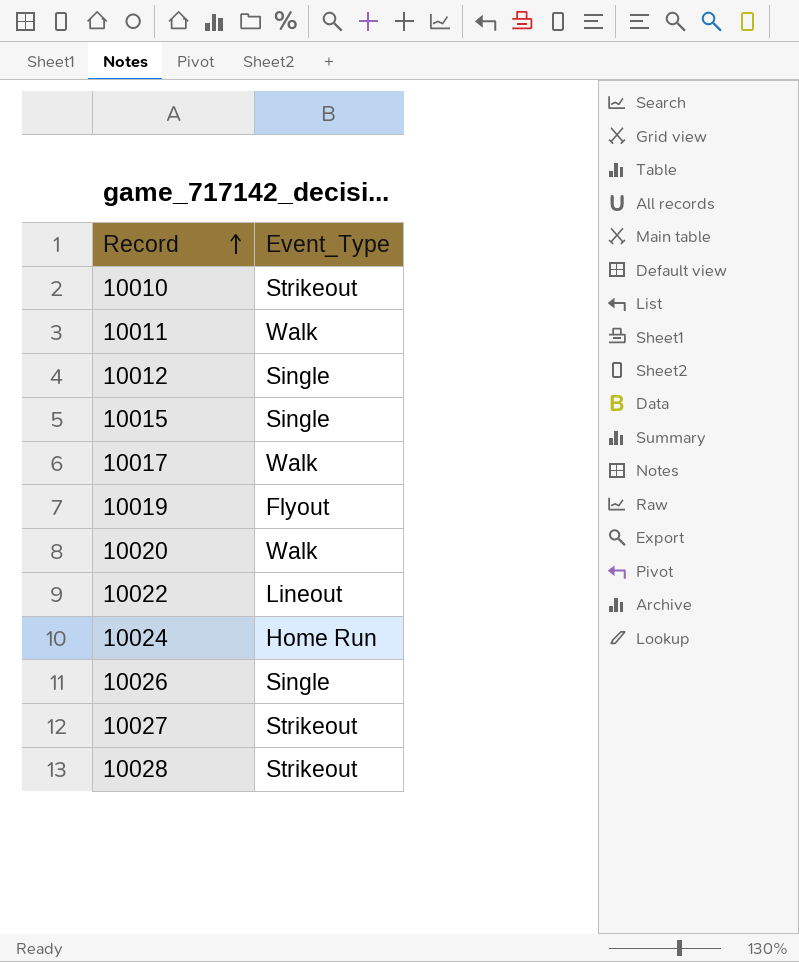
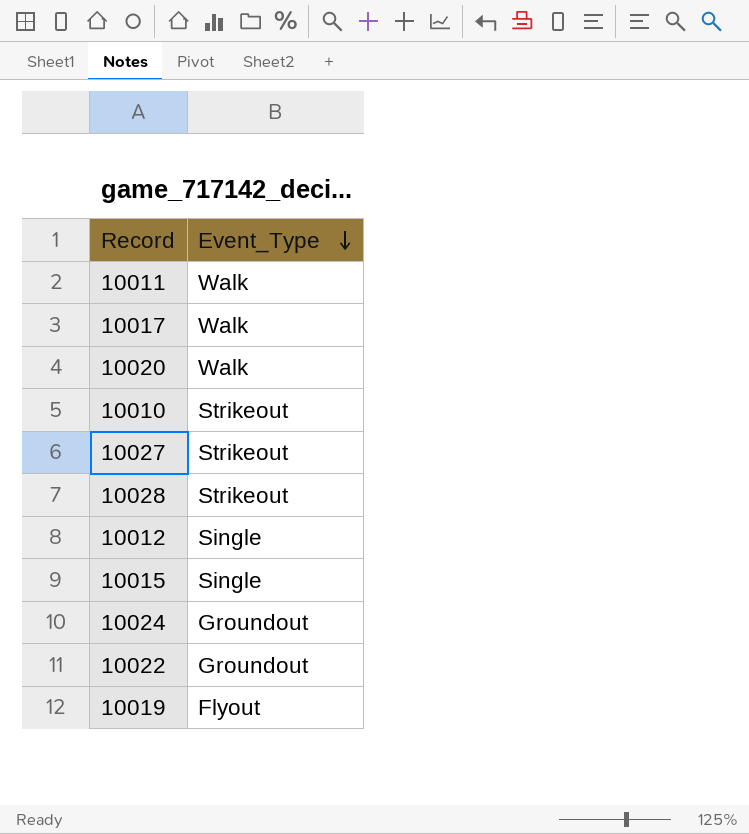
row order: Record ascending -> Event_Type descending
row 10026: Single -> none
10024 | Event_Type: Home Run -> Groundout
10022 | Event_Type: Lineout -> Groundout

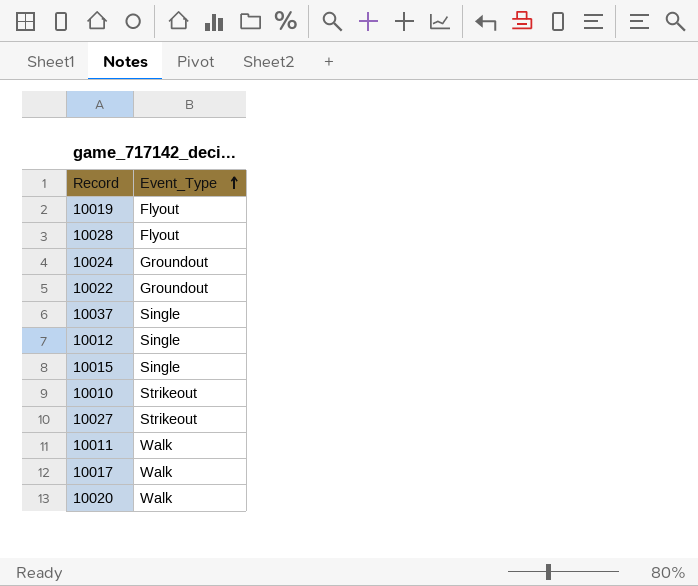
row order: Event_Type descending -> Event_Type ascending
10028 | Event_Type: Strikeout -> Flyout
row 10037: none -> Single

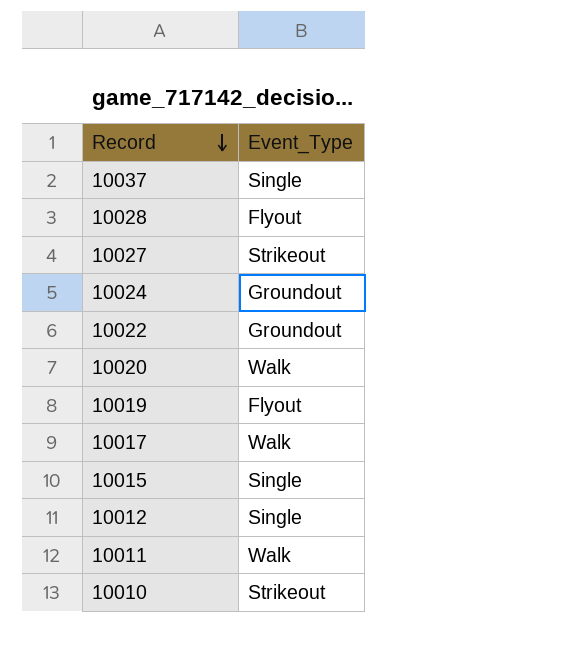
row order: Event_Type ascending -> Record descending

